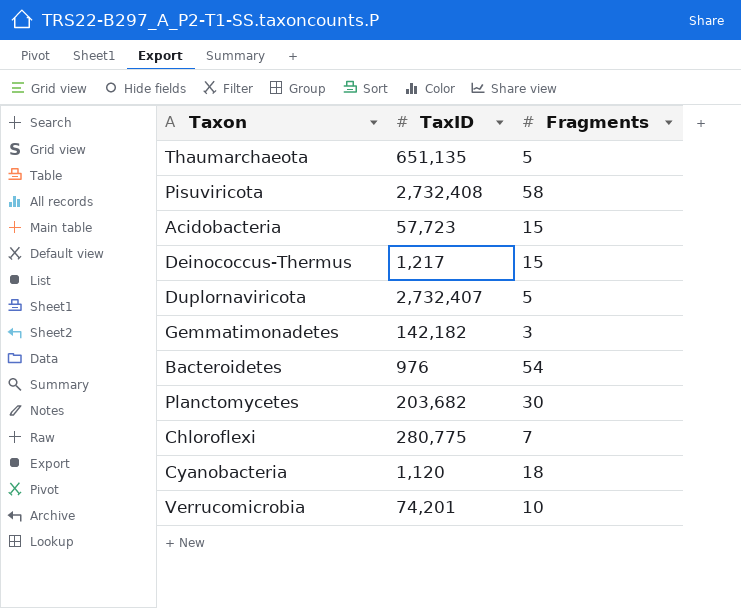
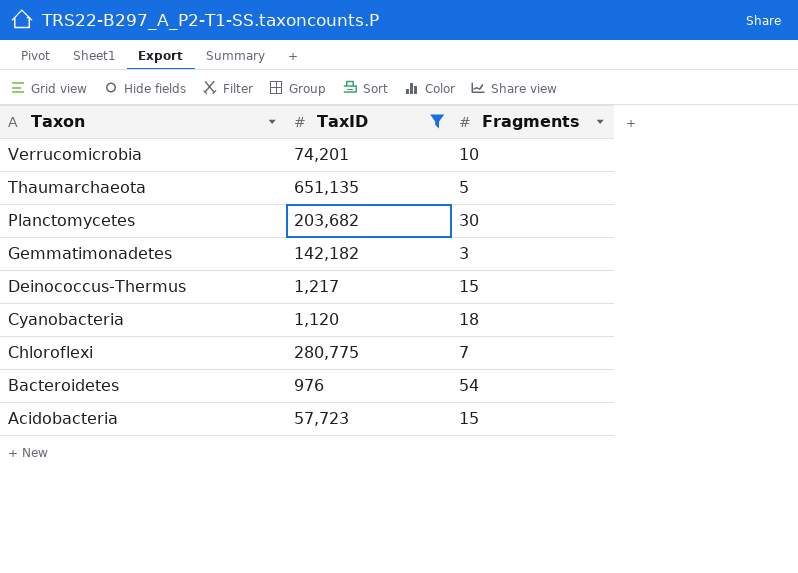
filter: none -> TaxID <= 651,135
row order: none -> Taxon descending

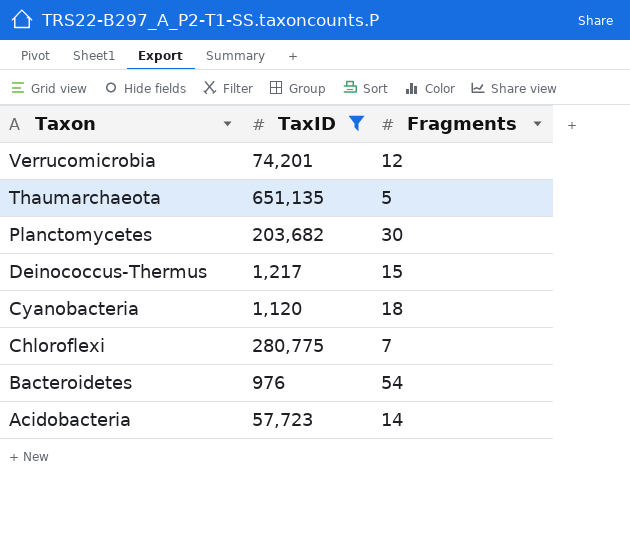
row Gemmatimonadetes: 142,182 | 3 -> none
Verrucomicrobia | Fragments: 10 -> 12
Acidobacteria | Fragments: 15 -> 14

